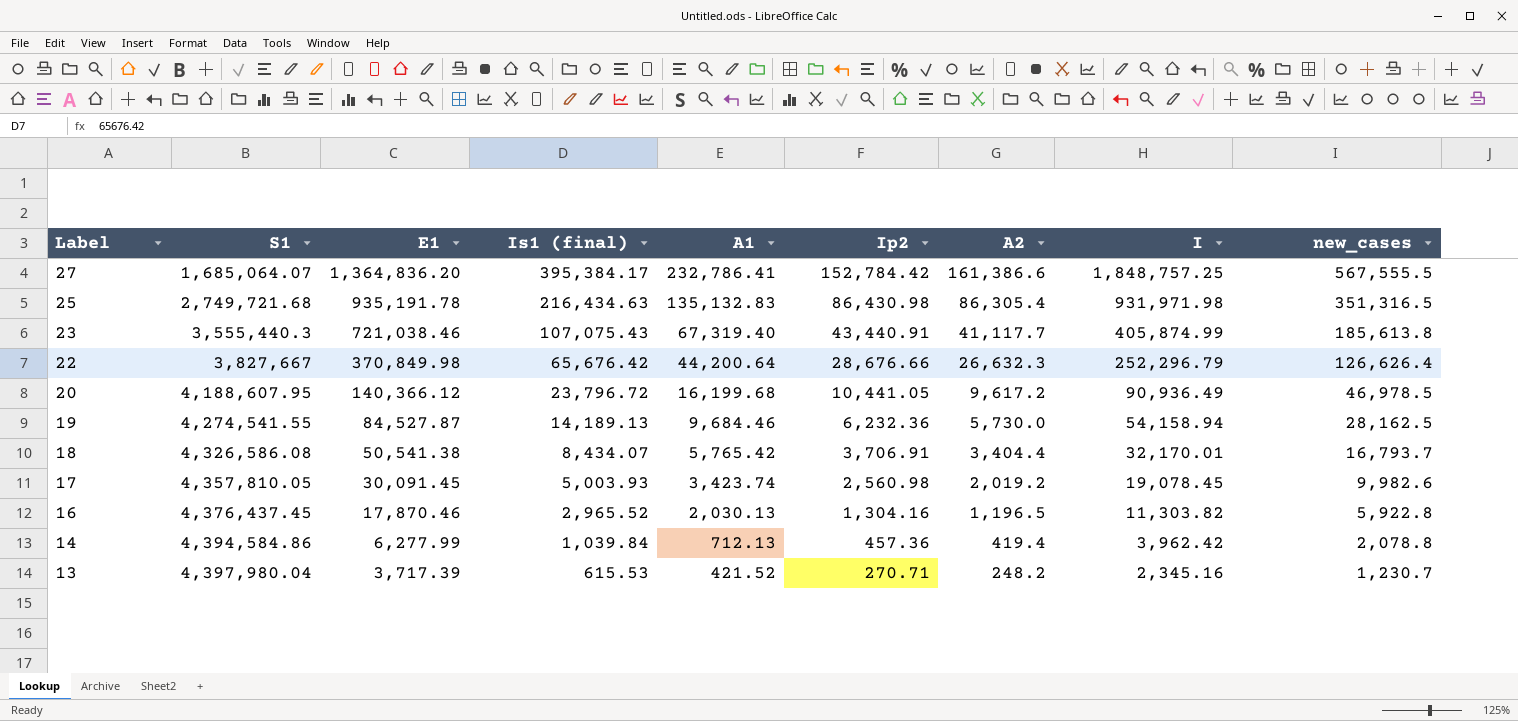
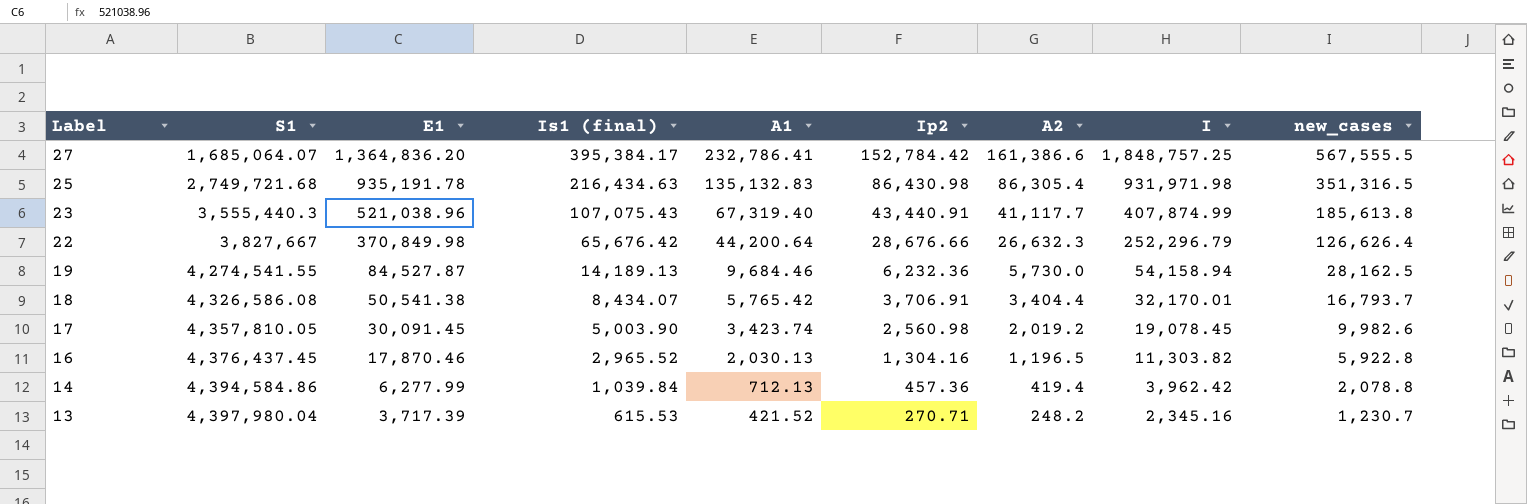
row 20: 4,188,607.95 | 140,366.12 | 23,796.72 | 16,199.68 | 10,441.05 | 9,617.2 | 90,936.49 | 46,978.5 -> none
23 | E1: 721,038.46 -> 521,038.96
23 | I: 405,874.99 -> 407,874.99
17 | Is1 (final): 5,003.93 -> 5,003.90

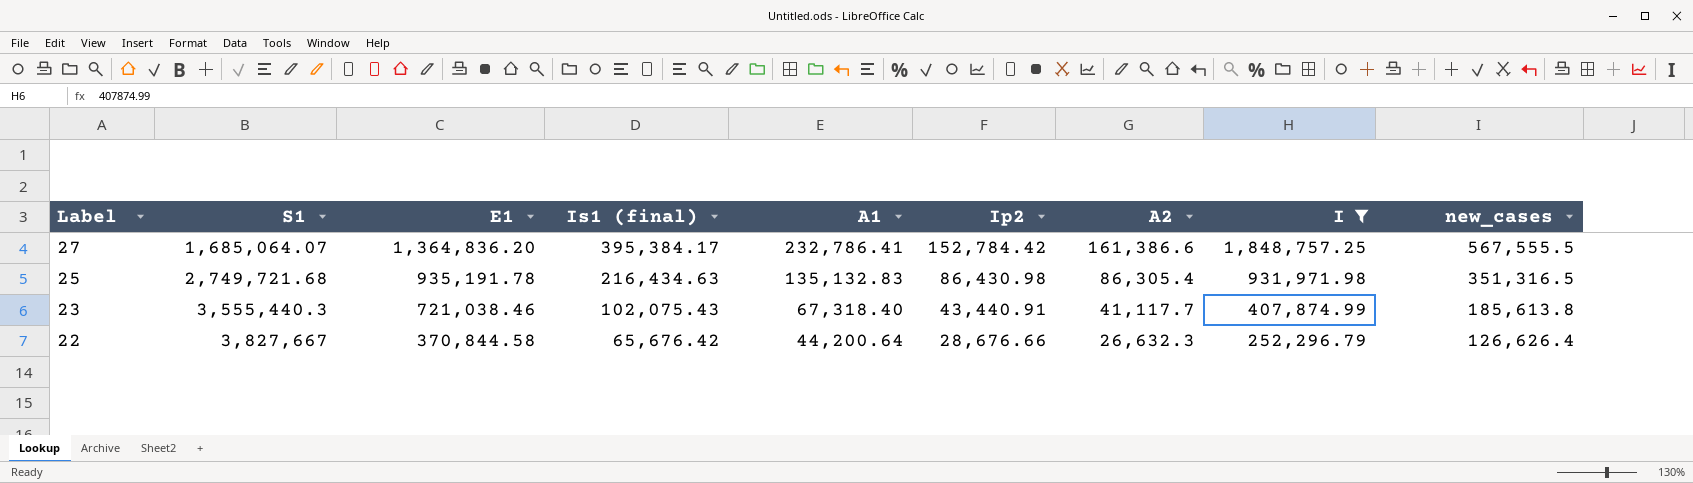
filter: none -> I >= 252,296.79
23 | E1: 521,038.96 -> 721,038.46
23 | Is1 (final): 107,075.43 -> 102,075.43
23 | A1: 67,319.40 -> 67,318.40
22 | E1: 370,849.98 -> 370,844.58

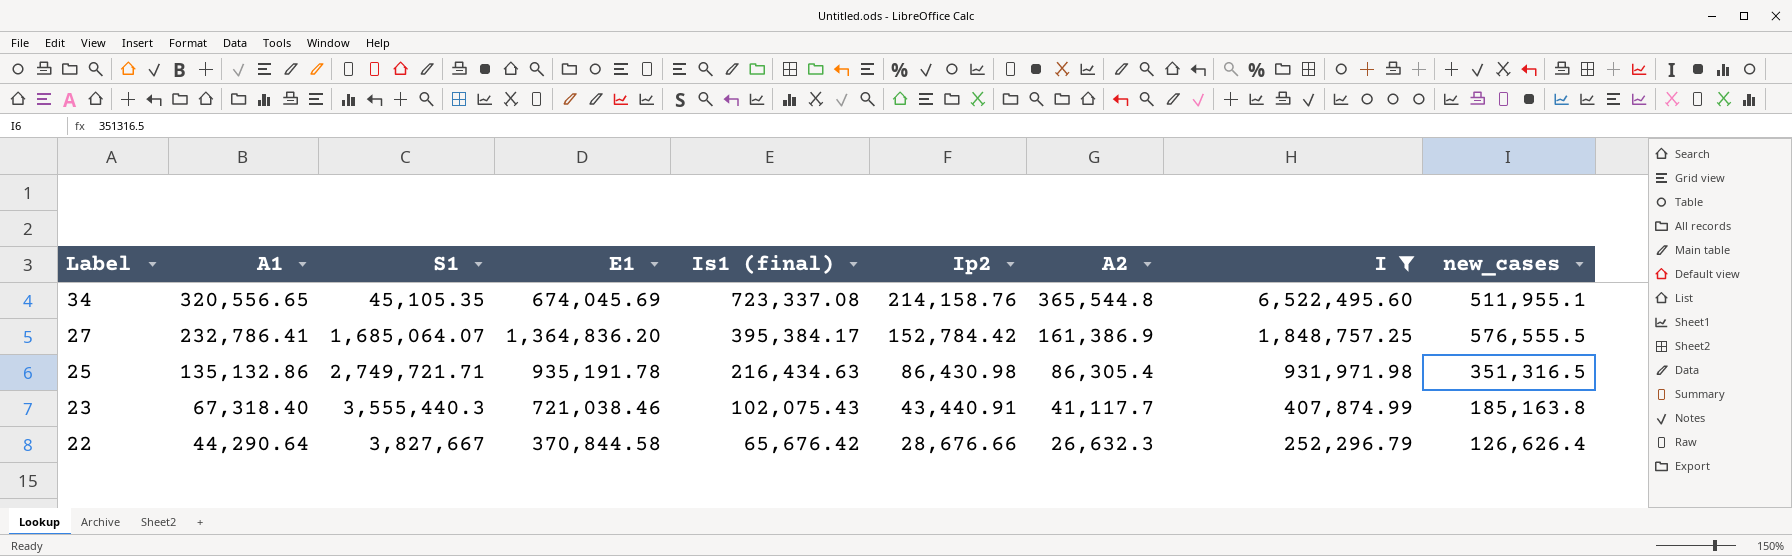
column A1 | position: 5 -> 2
row 34: none -> 320,556.65 | 45,105.35 | 674,045.69 | 723,337.08 | 214,158.76 | 365,544.8 | 6,522,495.60 | 511,955.1
27 | A2: 161,386.6 -> 161,386.9
27 | new_cases: 567,555.5 -> 576,555.5
25 | A1: 135,132.83 -> 135,132.86
25 | S1: 2,749,721.68 -> 2,749,721.71
23 | new_cases: 185,613.8 -> 185,163.8
22 | A1: 44,200.64 -> 44,290.64

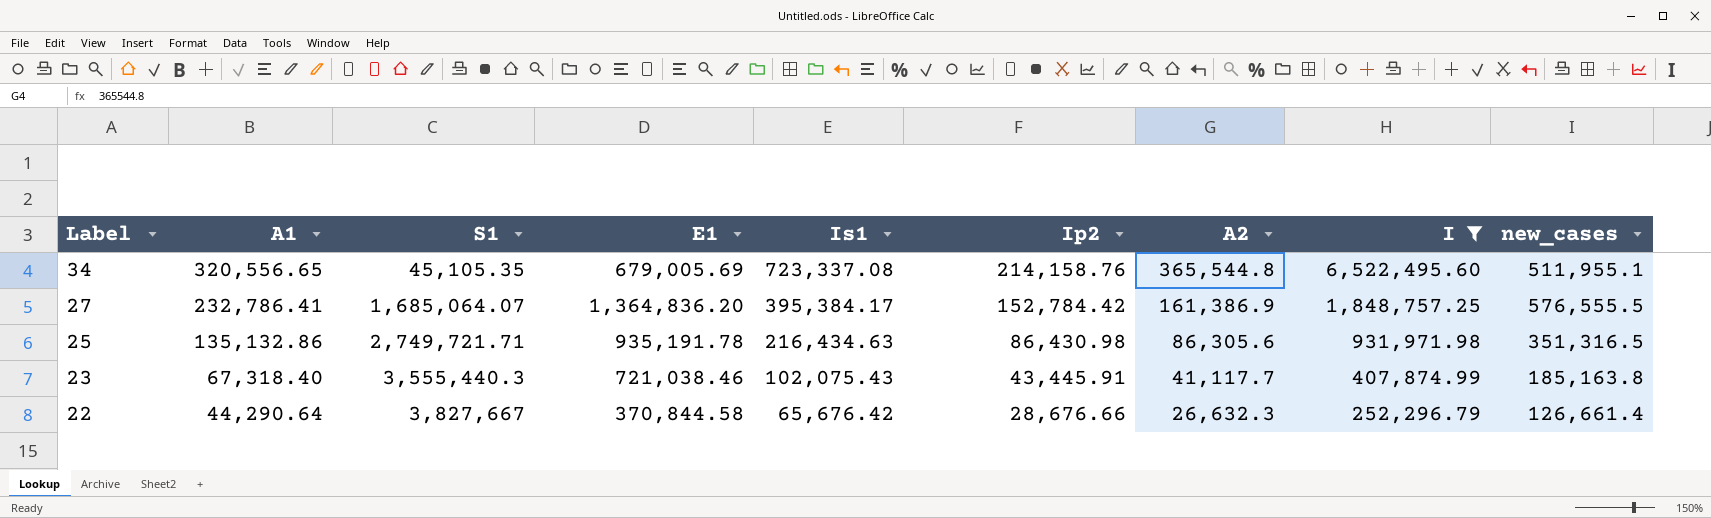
column name: Is1 (final) -> Is1
34 | E1: 674,045.69 -> 679,005.69
25 | A2: 86,305.4 -> 86,305.6
23 | Ip2: 43,440.91 -> 43,445.91
22 | new_cases: 126,626.4 -> 126,661.4

